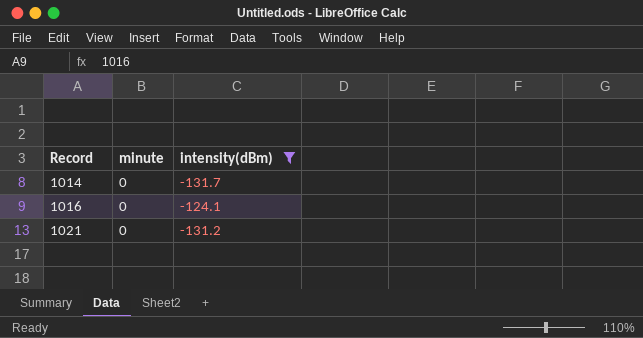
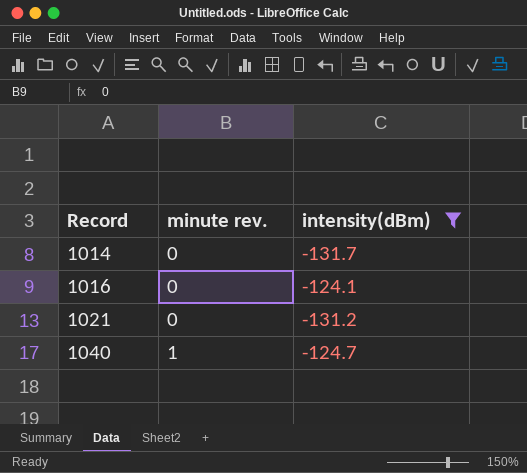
column name: minute -> minute rev.
row 1040: none -> 1 | -124.7

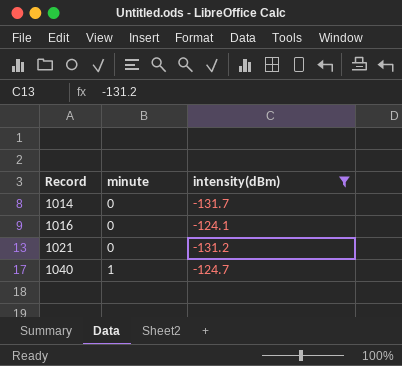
column name: minute rev. -> minute

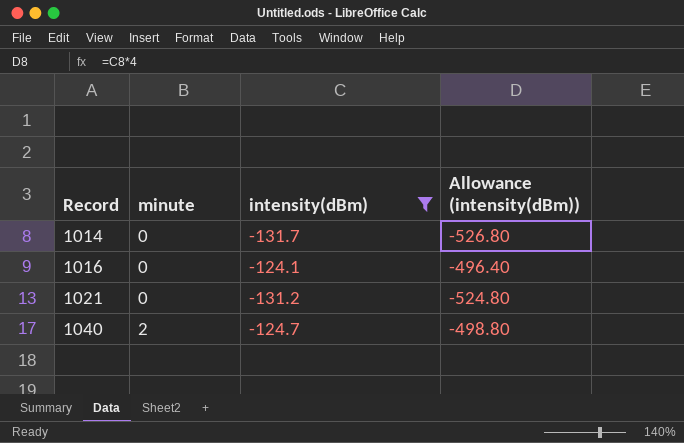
column Allowance (intensity(dBm)) | formula: none -> [intensity(dBm)] * 4
1040 | minute: 1 -> 2

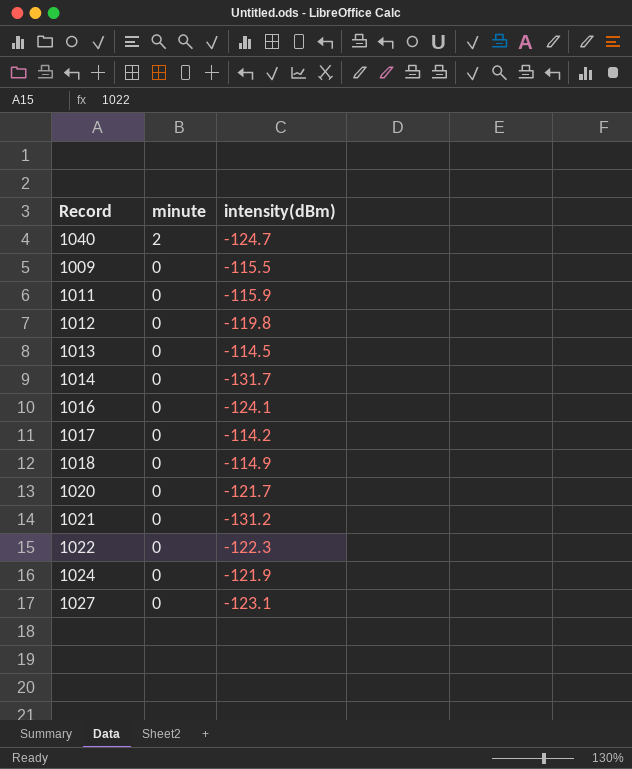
filter: intensity(dBm) <= -124.1 -> none
row order: Record ascending -> minute descending
column Allowance (intensity(dBm)) | formula: [intensity(dBm)] * 4 -> none

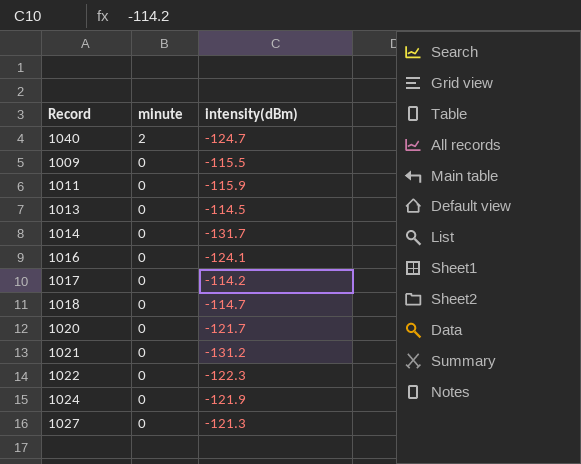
row 1012: 0 | -119.8 -> none
1018 | intensity(dBm): -114.9 -> -114.7
1027 | intensity(dBm): -123.1 -> -121.3

